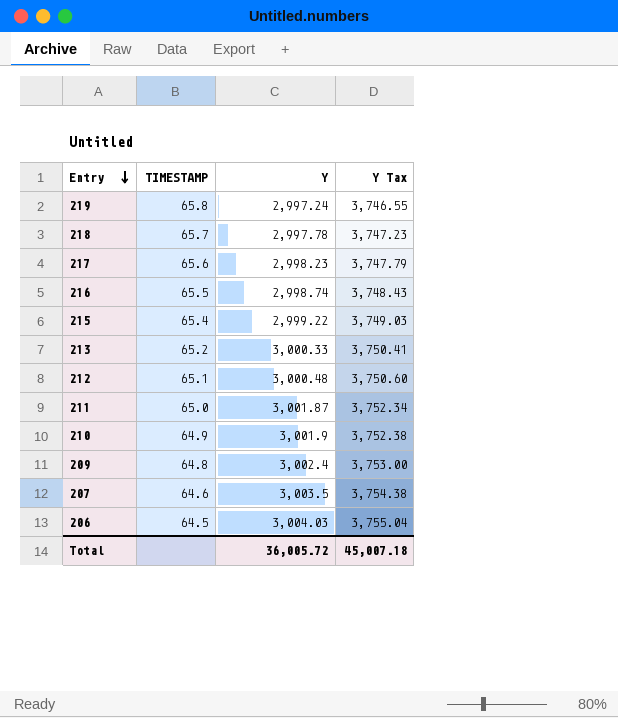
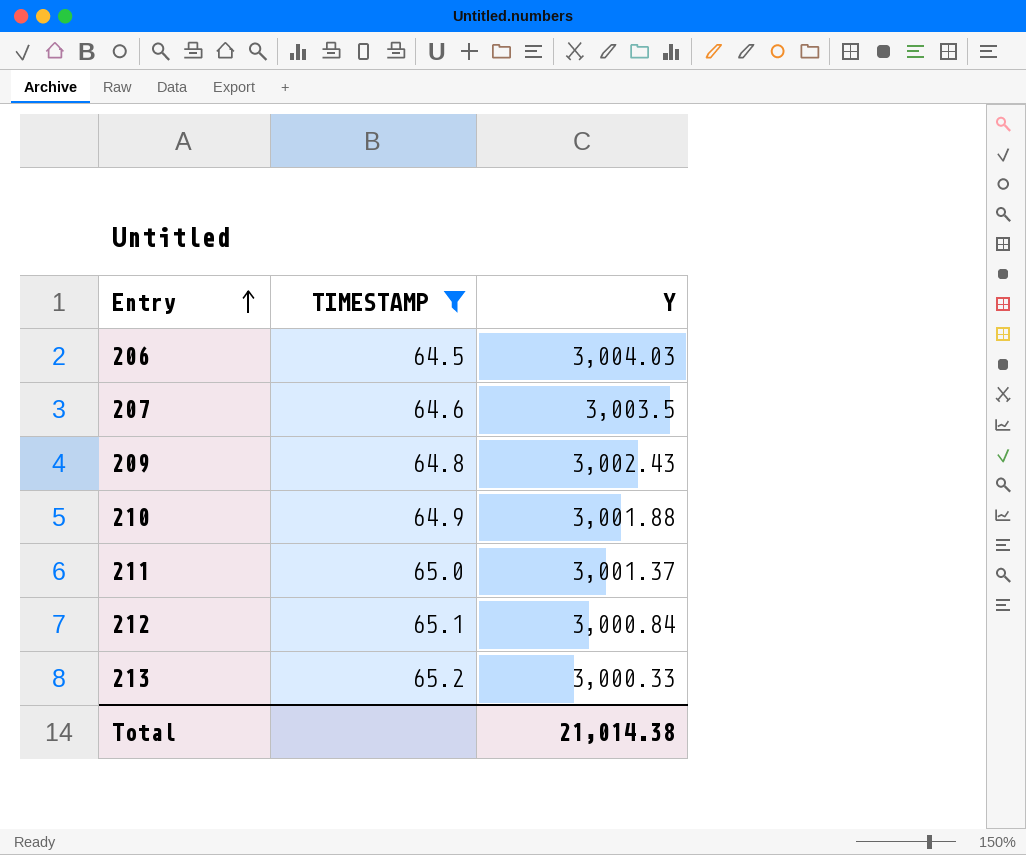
filter: none -> TIMESTAMP <= 65.2
row order: Entry descending -> Entry ascending
column Y Tax | formula: [Y] * 1.25 -> none
209 | Y: 3,002.4 -> 3,002.43
210 | Y: 3,001.9 -> 3,001.88
211 | Y: 3,001.87 -> 3,001.37
212 | Y: 3,000.48 -> 3,000.84
Total | Y: 36,005.72 -> 21,014.38

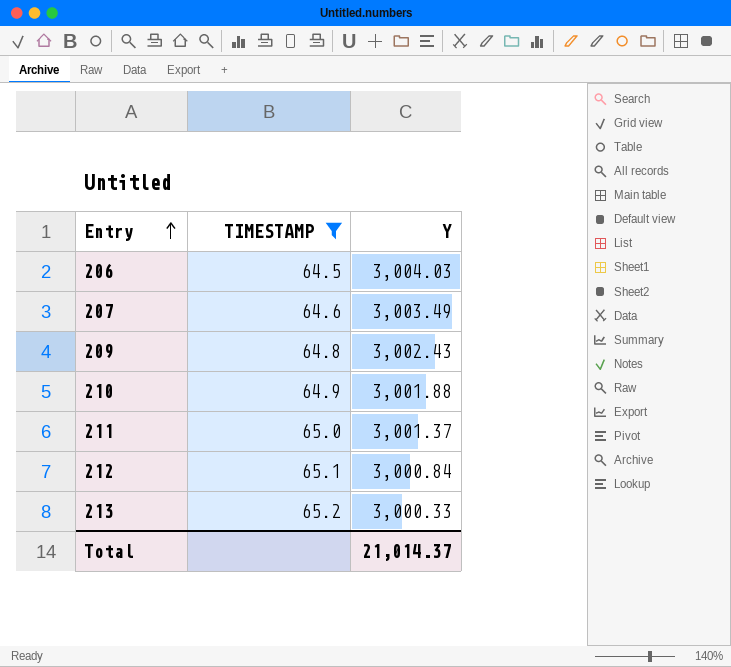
207 | Y: 3,003.5 -> 3,003.49
Total | Y: 21,014.38 -> 21,014.37

